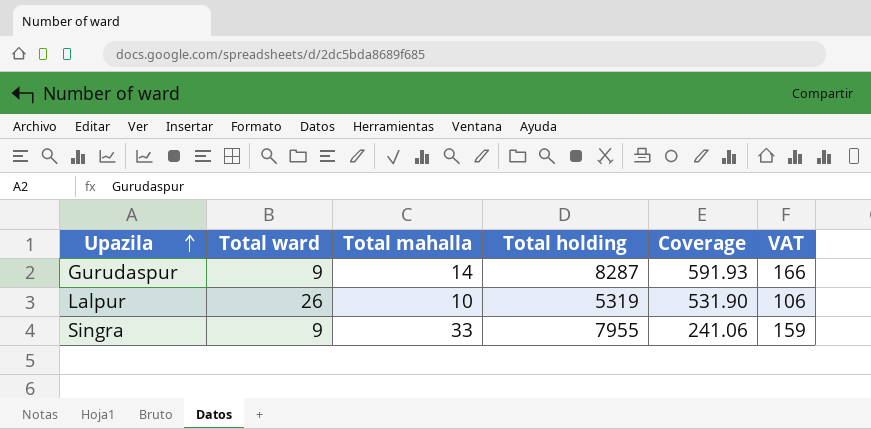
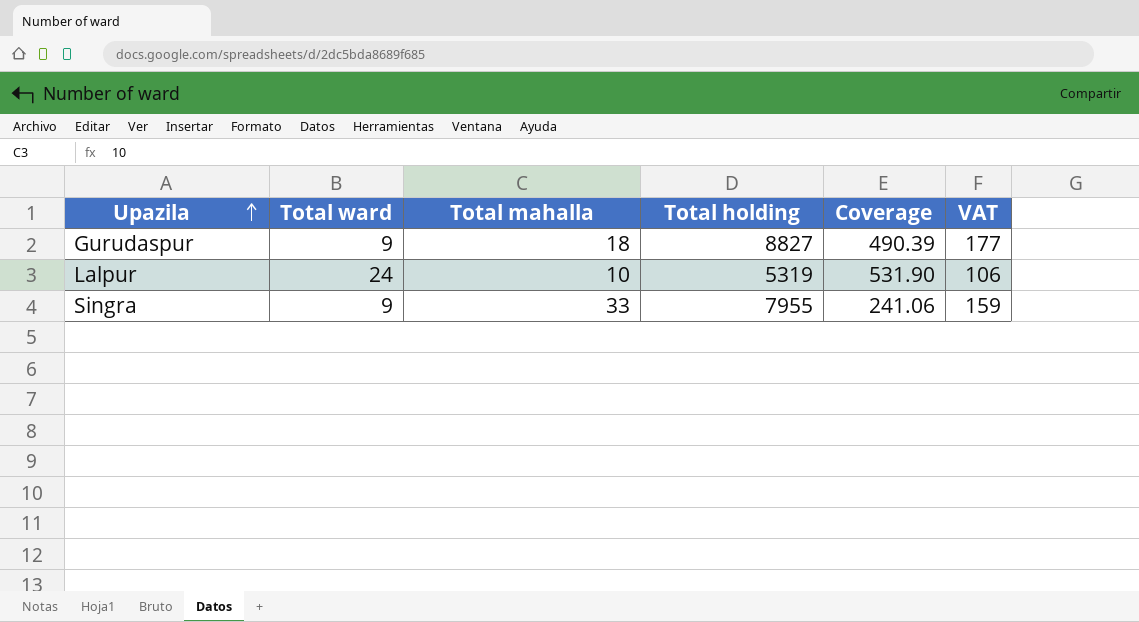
Gurudaspur | Total mahalla: 14 -> 18
Gurudaspur | Total holding: 8287 -> 8827
Gurudaspur | Coverage: 591.93 -> 490.39
Gurudaspur | VAT: 166 -> 177
Lalpur | Total ward: 26 -> 24

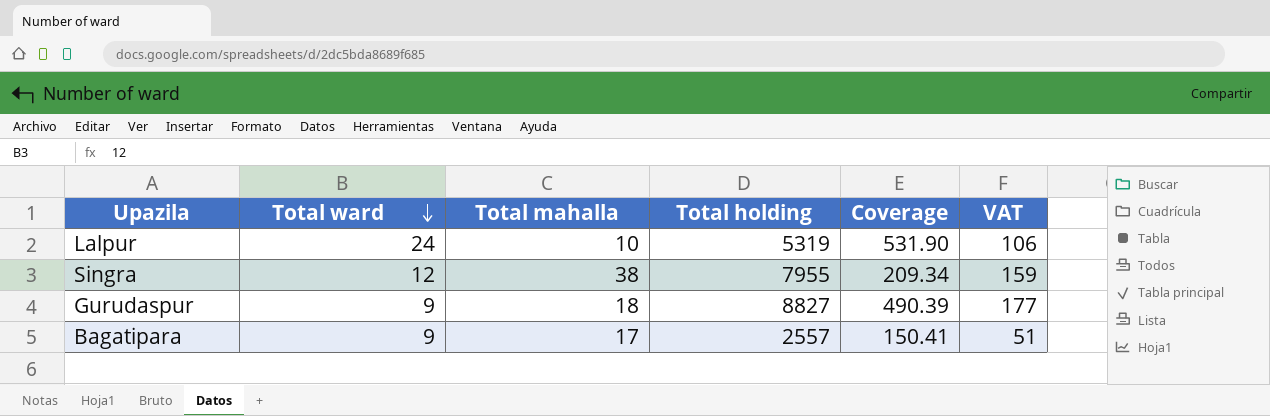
row order: Upazila ascending -> Total ward descending
Singra | Total ward: 9 -> 12
Singra | Total mahalla: 33 -> 38
Singra | Coverage: 241.06 -> 209.34
row Bagatipara: none -> 9 | 17 | 2557 | 150.41 | 51

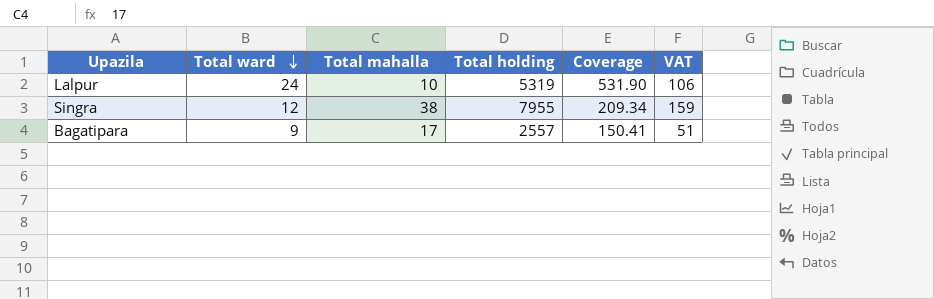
row Gurudaspur: 9 | 18 | 8827 | 490.39 | 177 -> none

